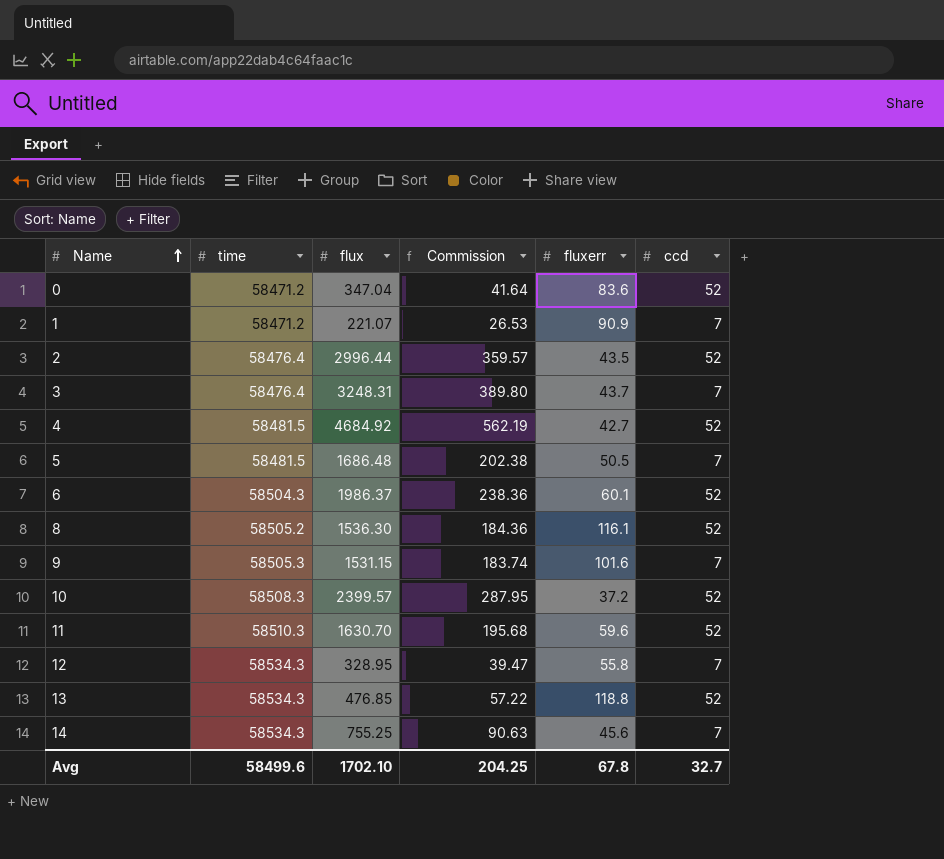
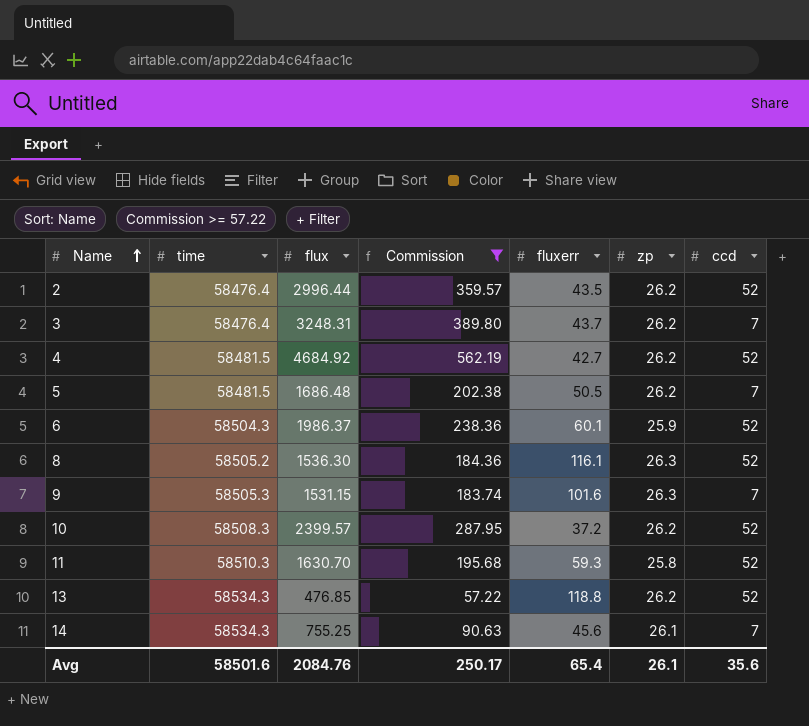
filter: none -> Commission >= 57.22
column zp | position: none -> 6
11 | fluxerr: 59.6 -> 59.3
Avg | time: 58499.6 -> 58501.6
Avg | flux: 1702.10 -> 2084.76
Avg | Commission: 204.25 -> 250.17
Avg | fluxerr: 67.8 -> 65.4
Avg | ccd: 32.7 -> 35.6

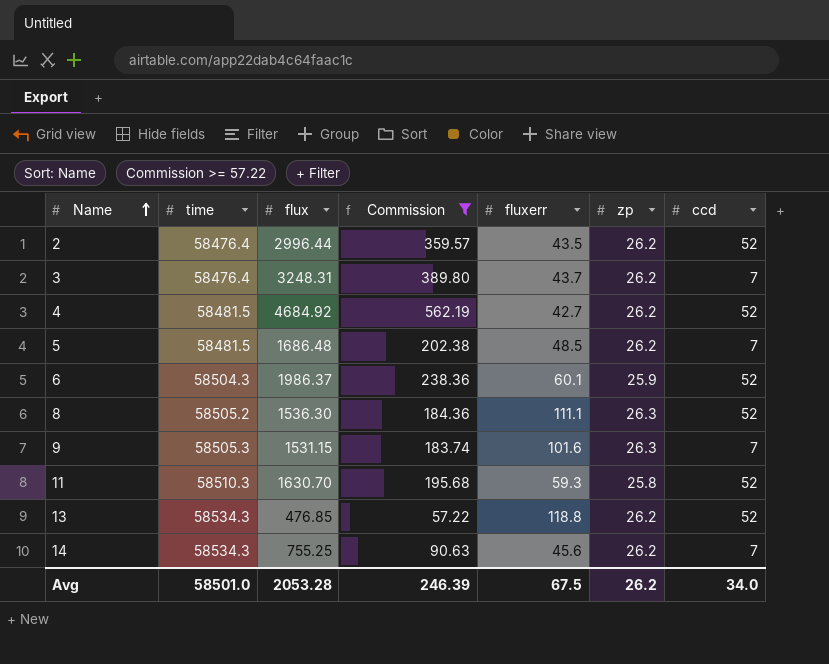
row 10: 58508.3 | 2399.57 | 287.95 | 37.2 | 26.2 | 52 -> none
5 | fluxerr: 50.5 -> 48.5
8 | fluxerr: 116.1 -> 111.1
14 | zp: 26.1 -> 26.2
Avg | time: 58501.6 -> 58501.0
Avg | flux: 2084.76 -> 2053.28
Avg | Commission: 250.17 -> 246.39
Avg | fluxerr: 65.4 -> 67.5
Avg | zp: 26.1 -> 26.2
Avg | ccd: 35.6 -> 34.0

